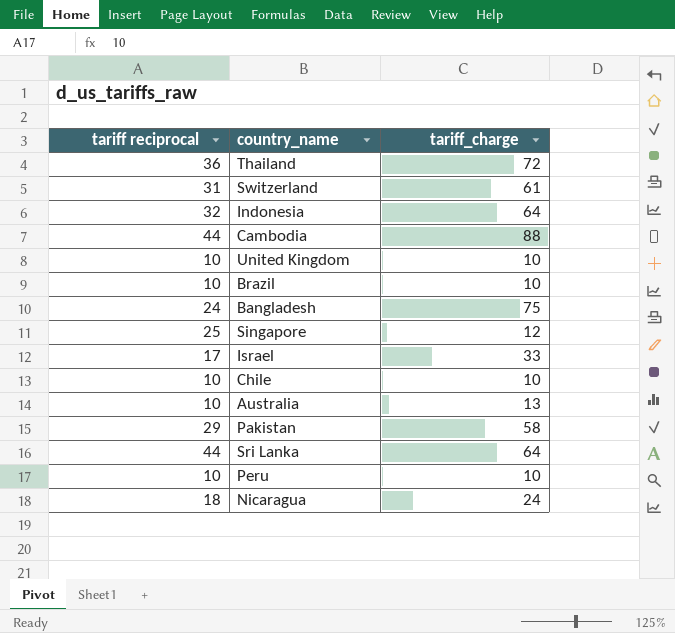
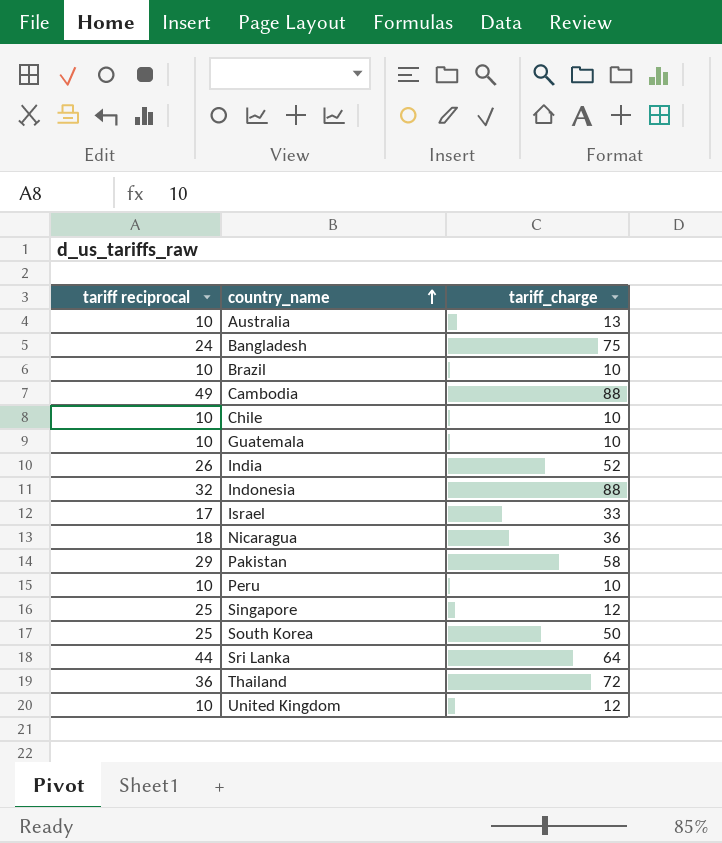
row order: none -> country_name ascending
row Switzerland: 31 | 61 -> none
Cambodia | tariff reciprocal: 44 -> 49
row Guatemala: none -> 10 | 10
row India: none -> 26 | 52
Indonesia | tariff_charge: 64 -> 88
Nicaragua | tariff_charge: 24 -> 36
row South Korea: none -> 25 | 50
United Kingdom | tariff_charge: 10 -> 12

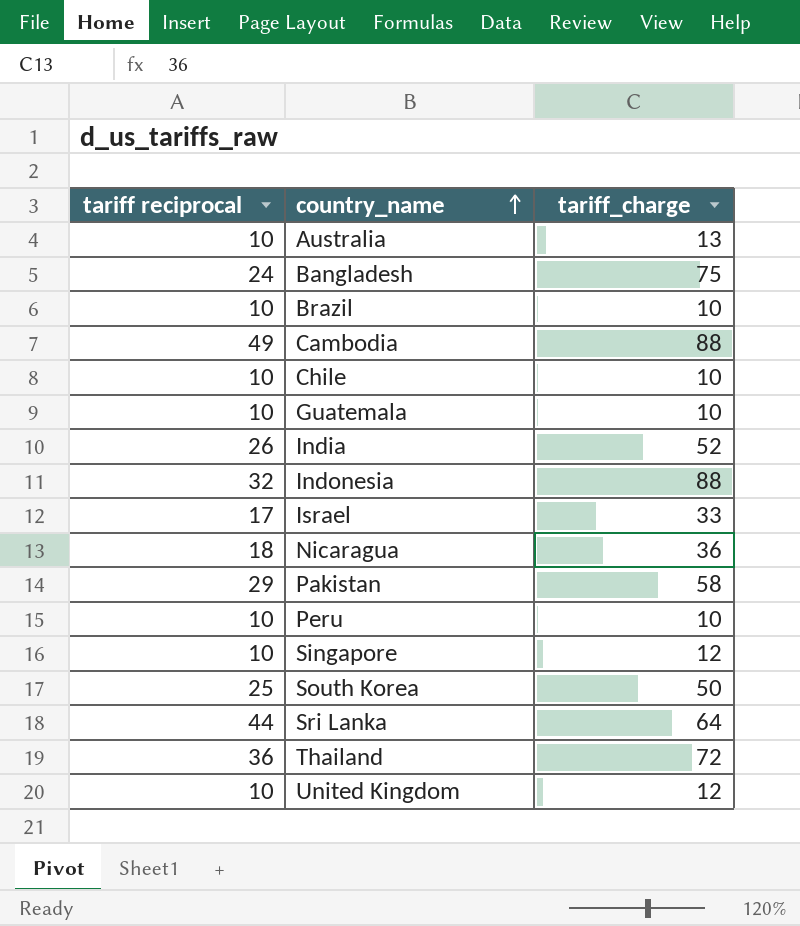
Singapore | tariff reciprocal: 25 -> 10

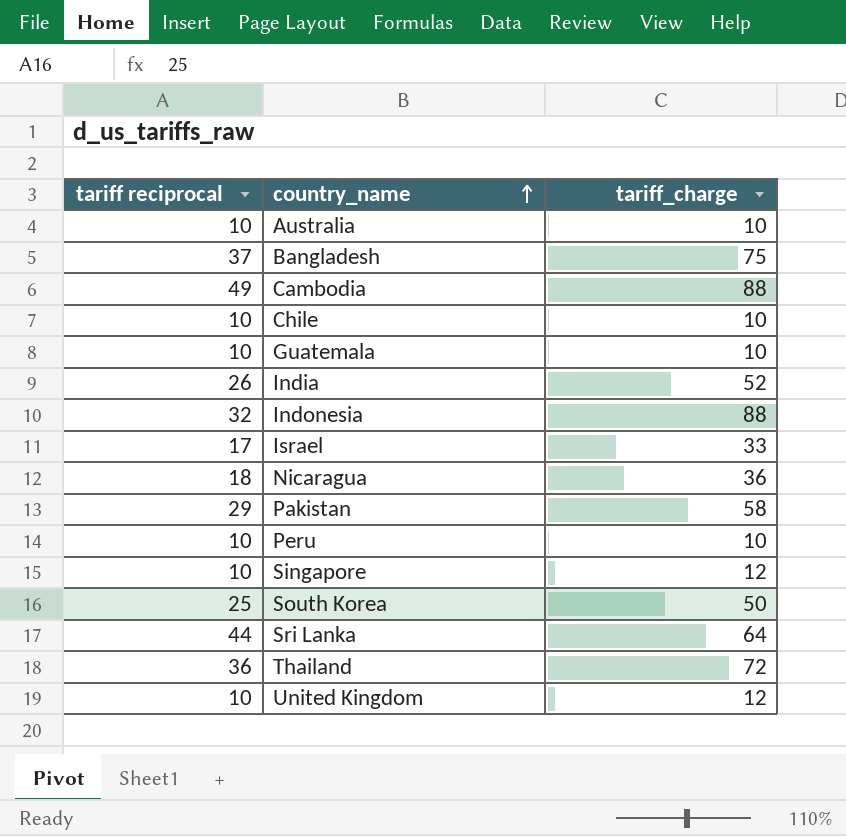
row Brazil: 10 | 10 -> none
Australia | tariff_charge: 13 -> 10
Bangladesh | tariff reciprocal: 24 -> 37

